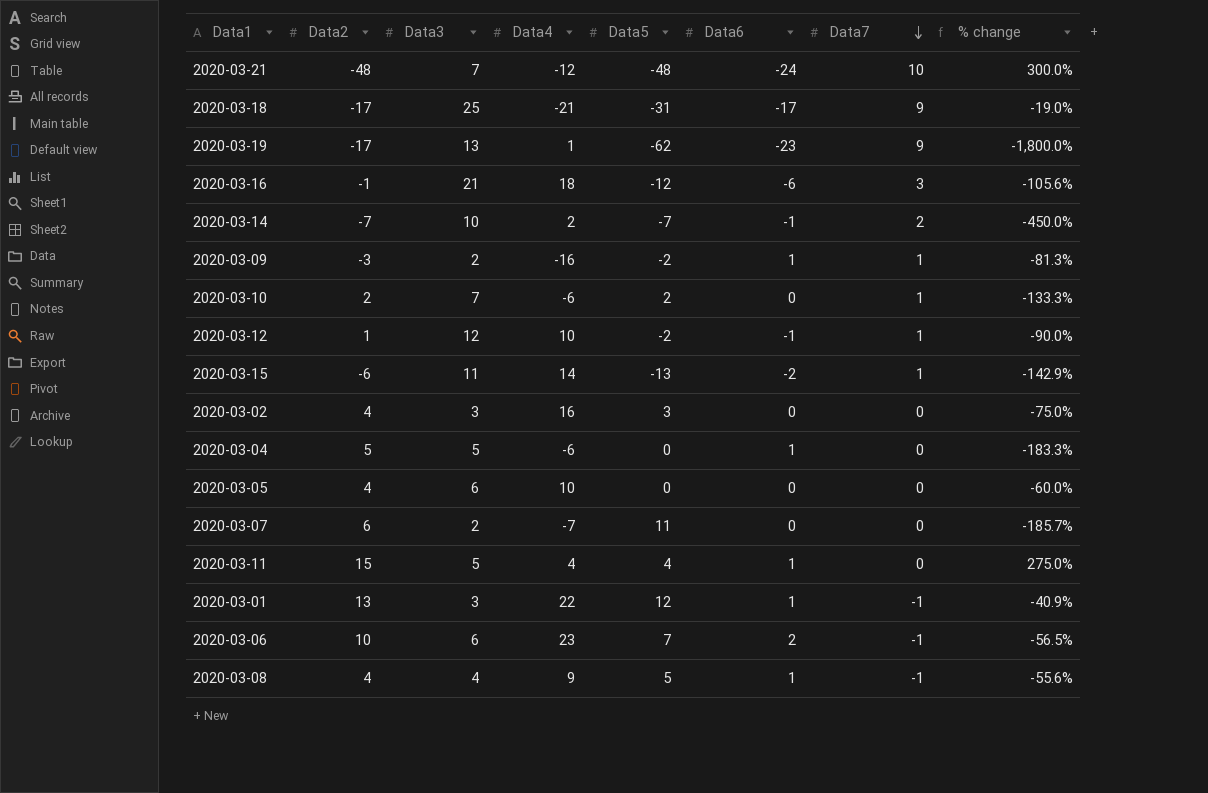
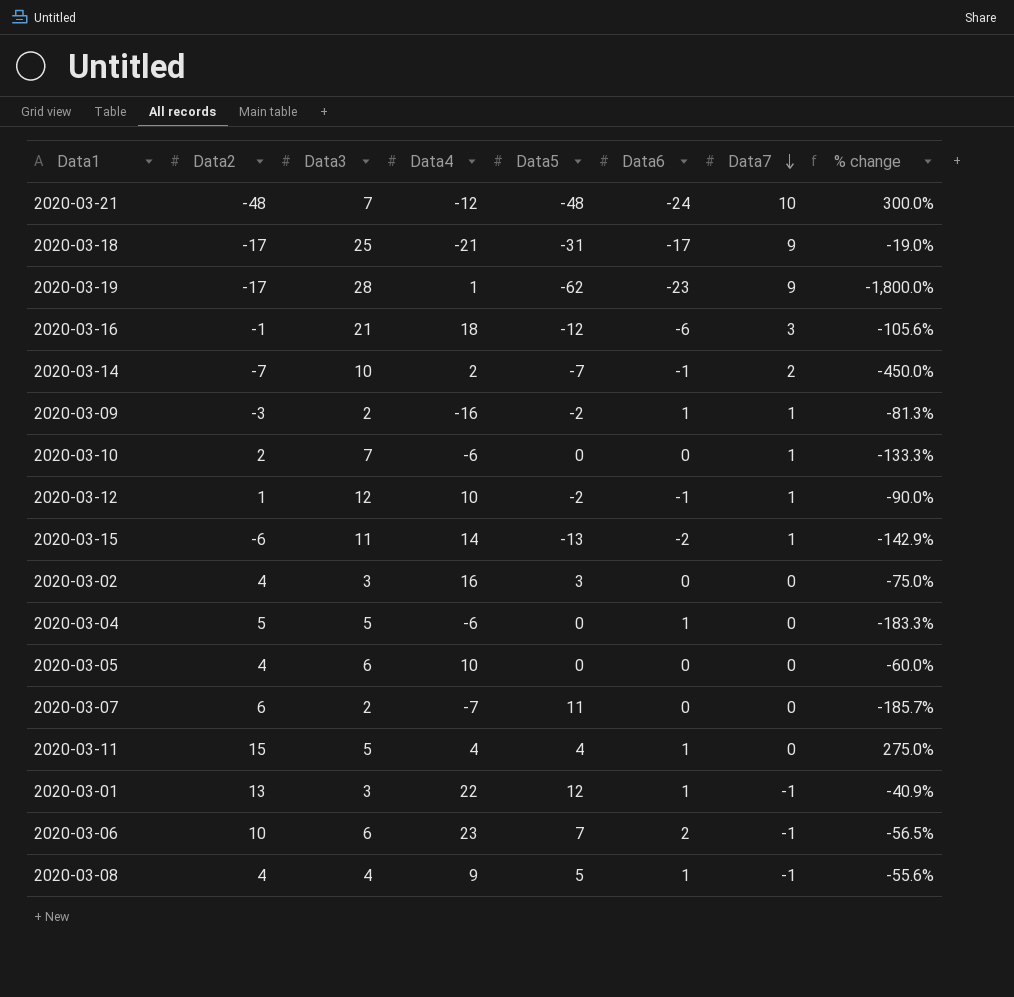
2020-03-19 | Data3: 13 -> 28
2020-03-10 | Data5: 2 -> 0

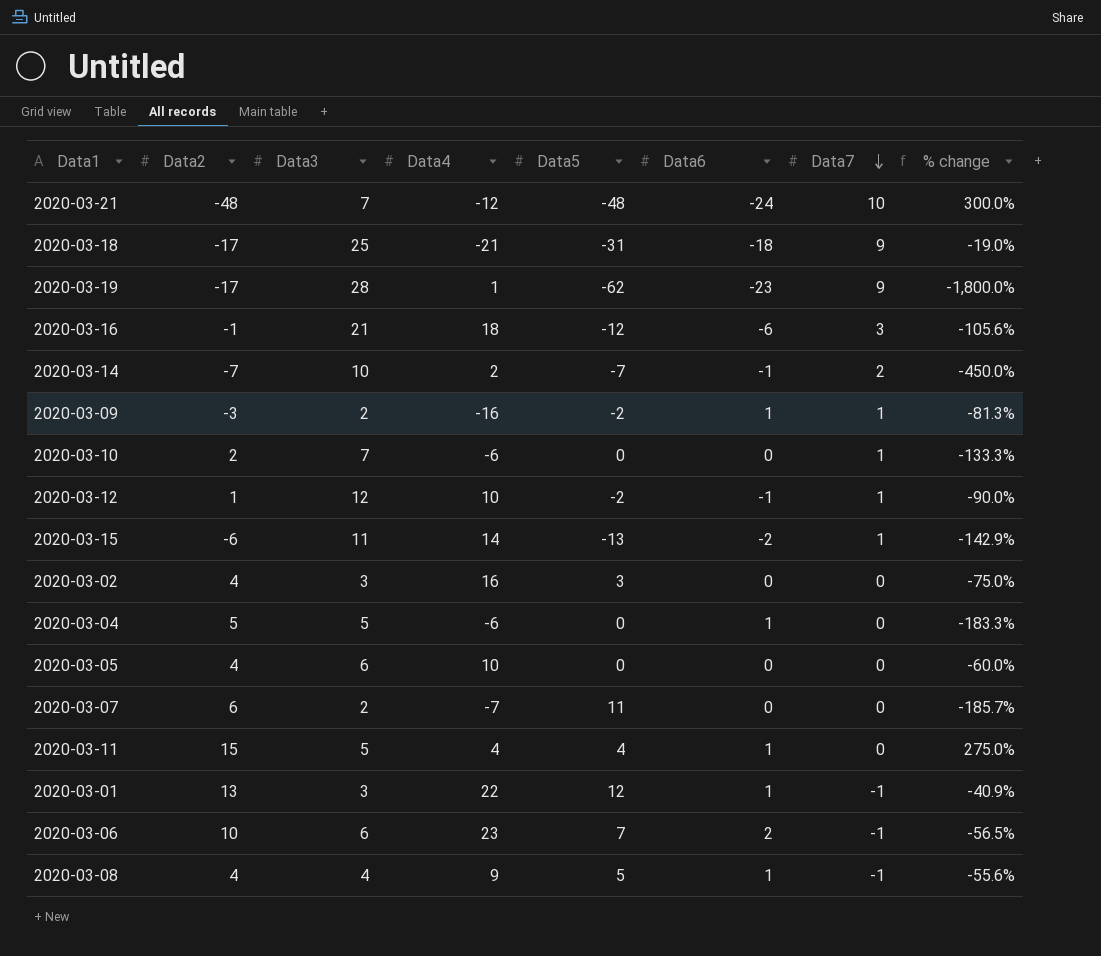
2020-03-18 | Data6: -17 -> -18

